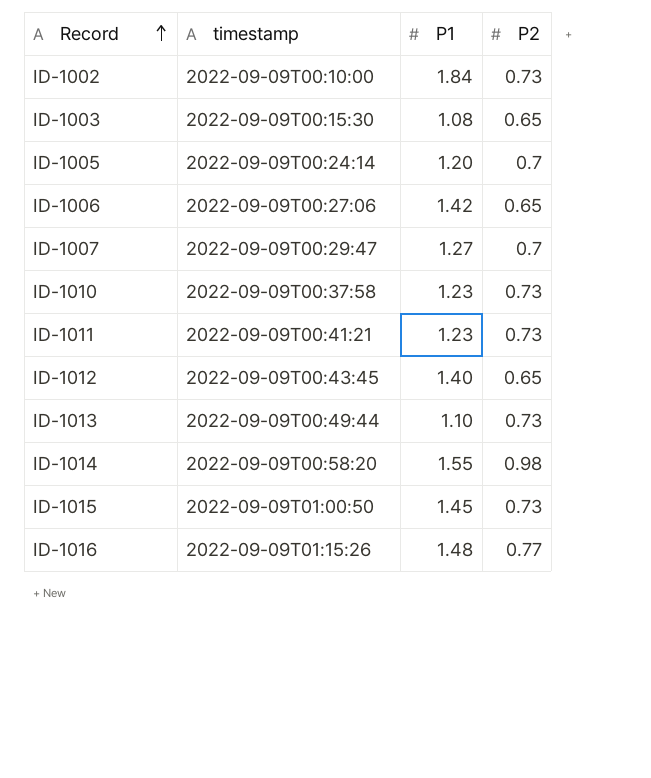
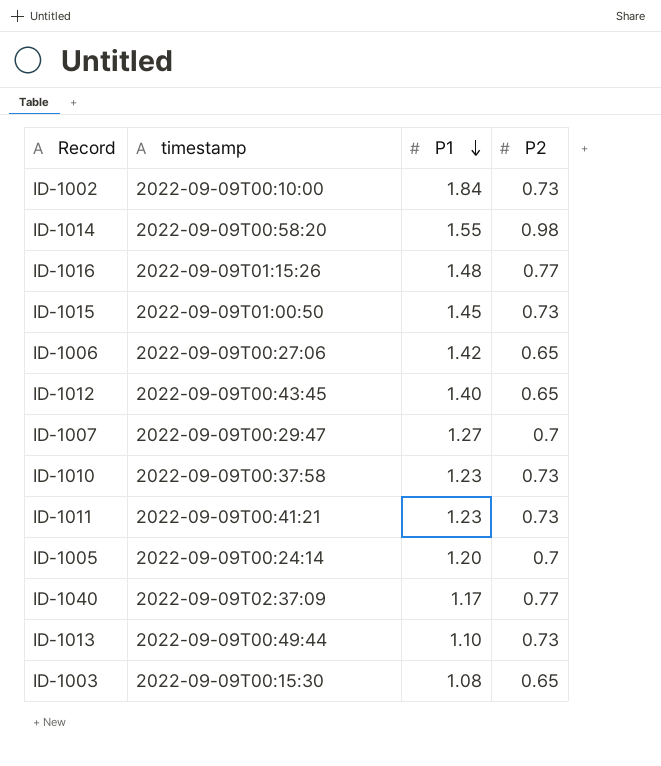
row order: Record ascending -> P1 descending
row ID-1040: none -> 2022-09-09T02:37:09 | 1.17 | 0.77

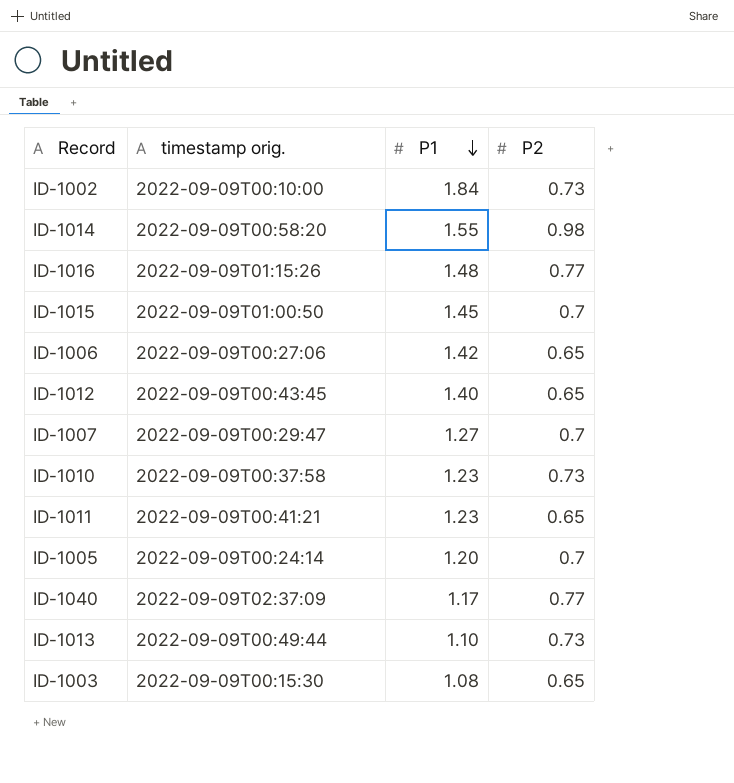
column name: timestamp -> timestamp orig.
ID-1015 | P2: 0.73 -> 0.7
ID-1011 | P2: 0.73 -> 0.65

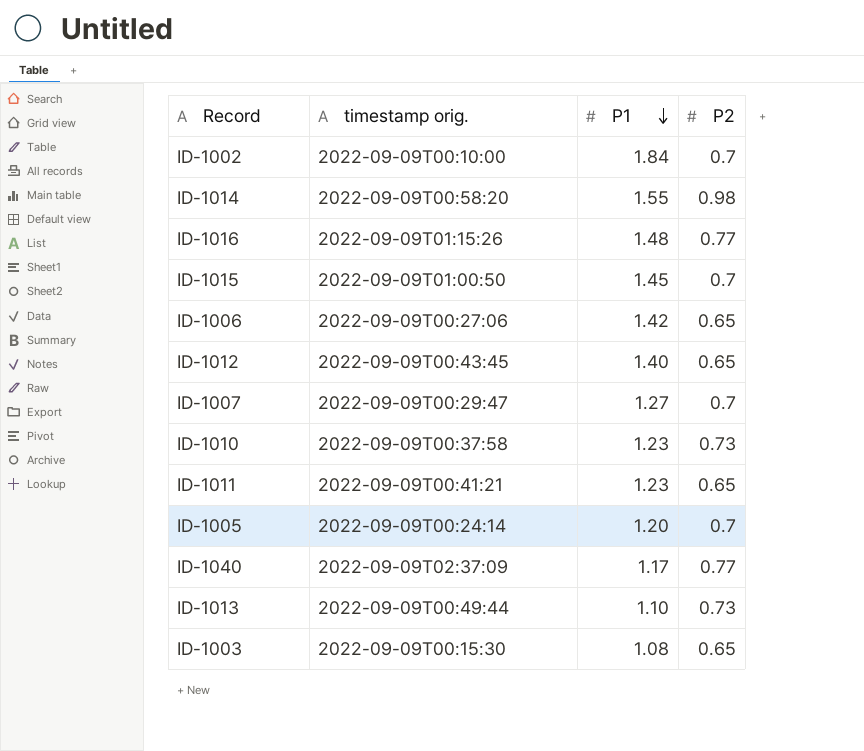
ID-1002 | P2: 0.73 -> 0.7

